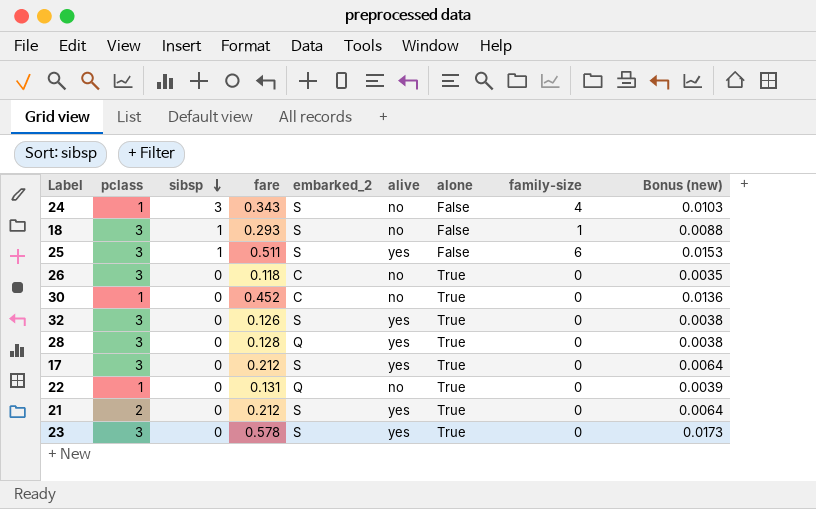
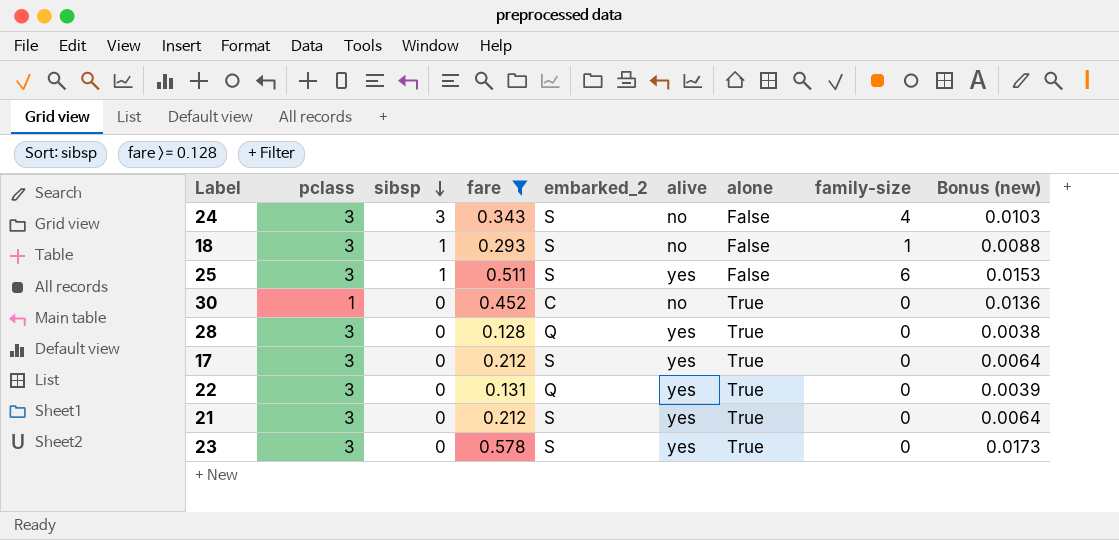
filter: none -> fare >= 0.128
24 | pclass: 1 -> 3
22 | pclass: 1 -> 3
22 | alive: no -> yes
21 | pclass: 2 -> 3

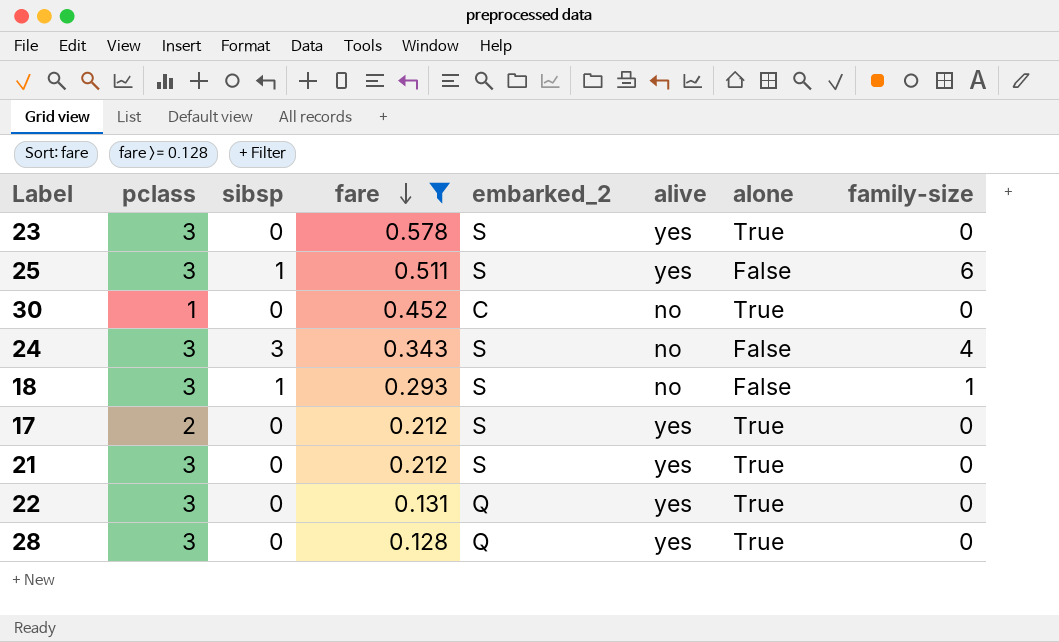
row order: sibsp descending -> fare descending
column Bonus (new) | formula: [fare] * 0.03 -> none
17 | pclass: 3 -> 2

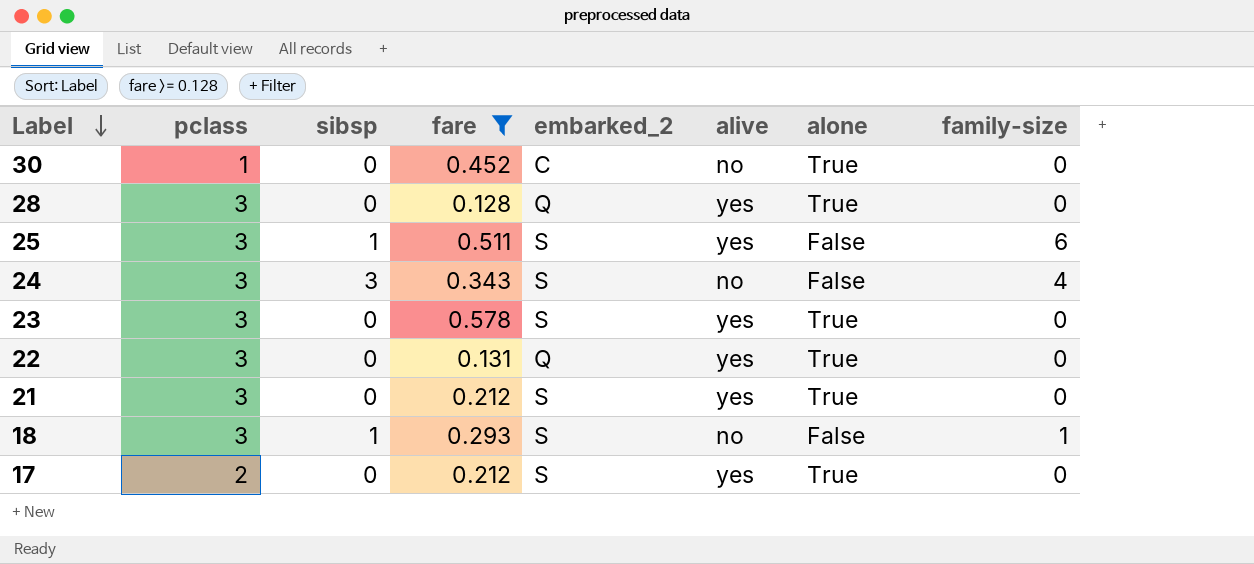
row order: fare descending -> Label descending

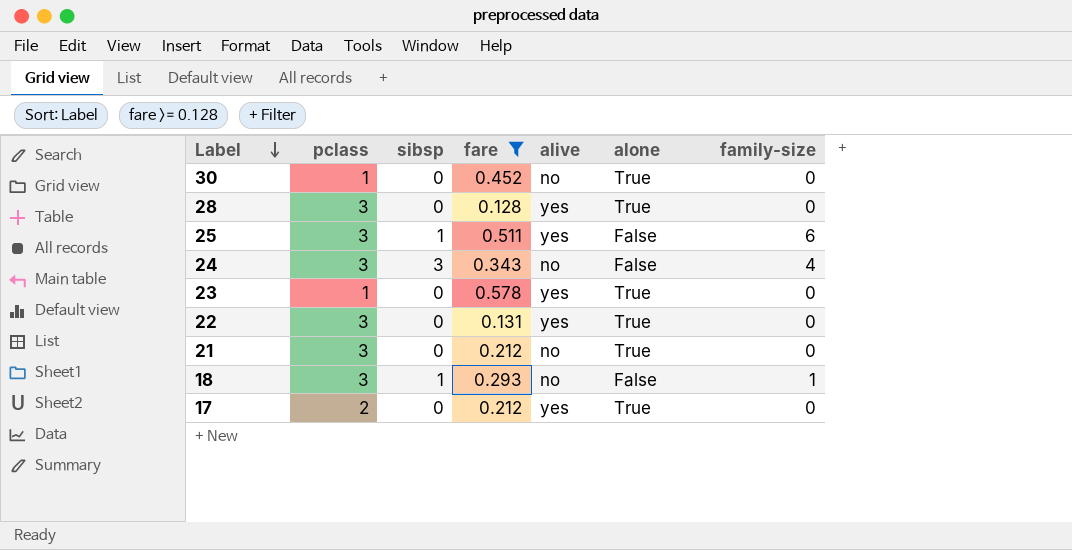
column embarked_2 | position: 5 -> none
23 | pclass: 3 -> 1
21 | alive: yes -> no

